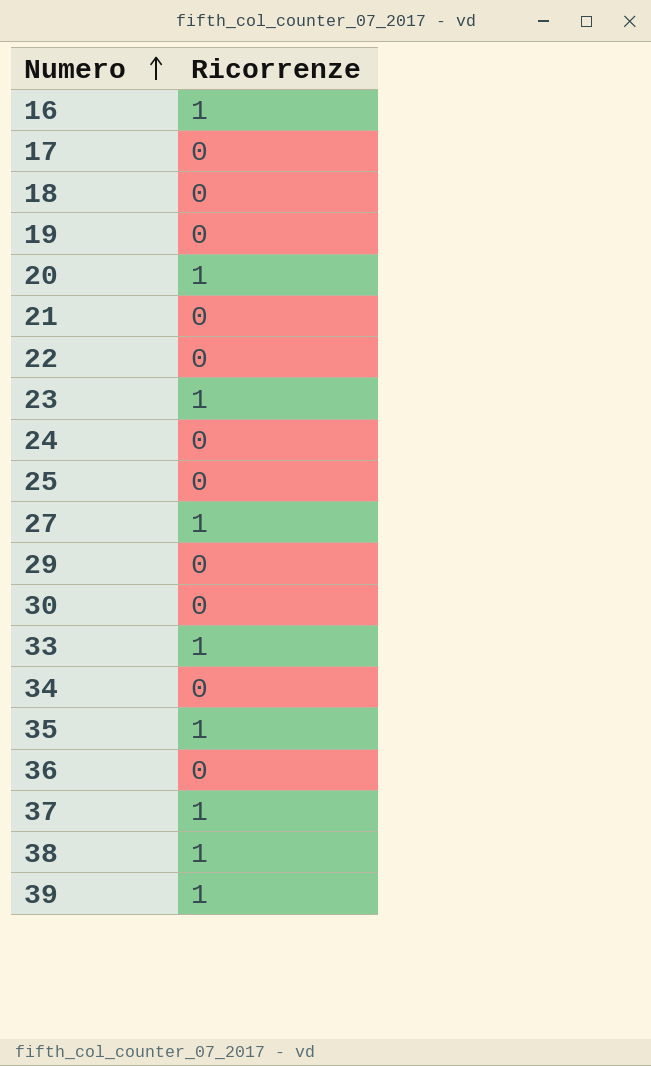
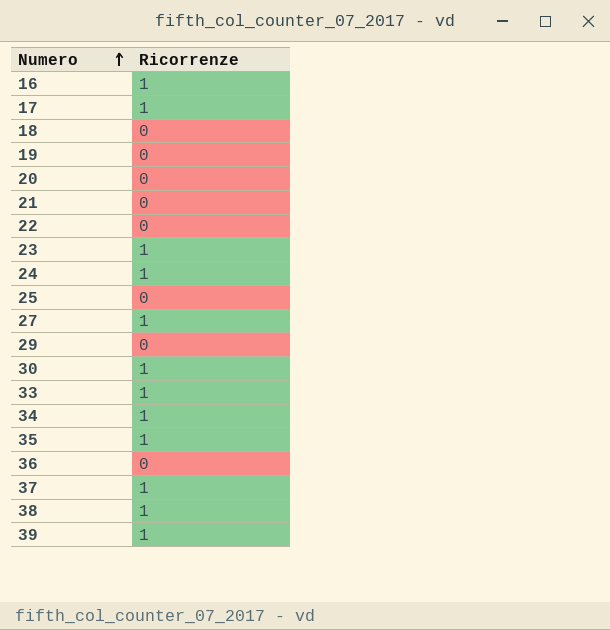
17 | Ricorrenze: 0 -> 1
20 | Ricorrenze: 1 -> 0
24 | Ricorrenze: 0 -> 1
30 | Ricorrenze: 0 -> 1
34 | Ricorrenze: 0 -> 1

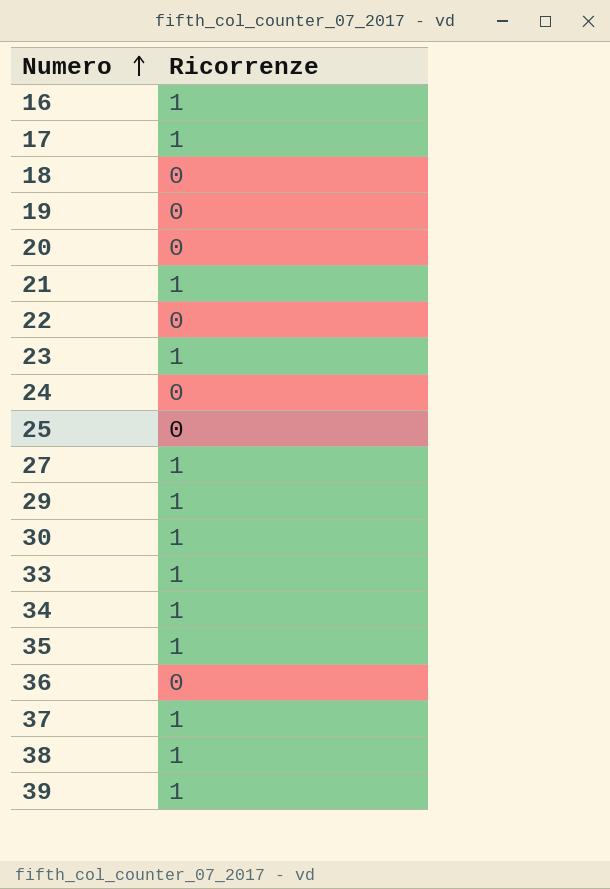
21 | Ricorrenze: 0 -> 1
24 | Ricorrenze: 1 -> 0
29 | Ricorrenze: 0 -> 1

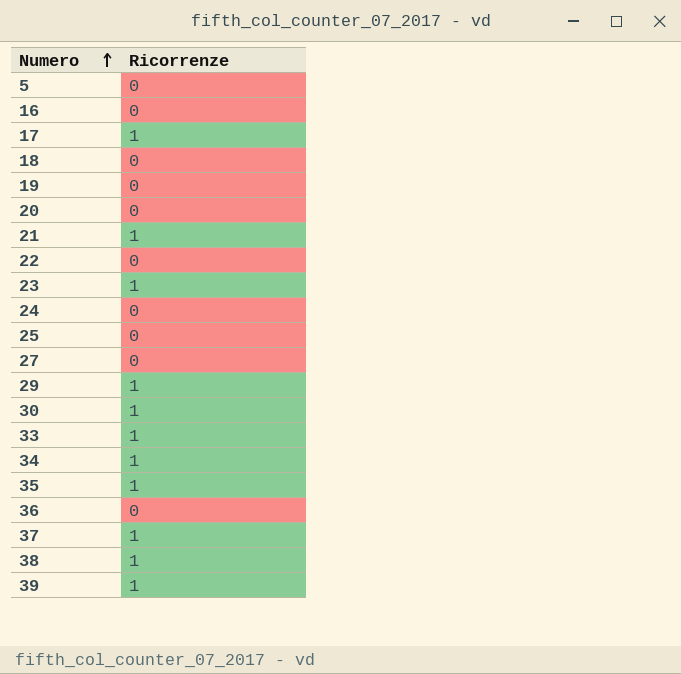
row 5: none -> 0
16 | Ricorrenze: 1 -> 0
27 | Ricorrenze: 1 -> 0

